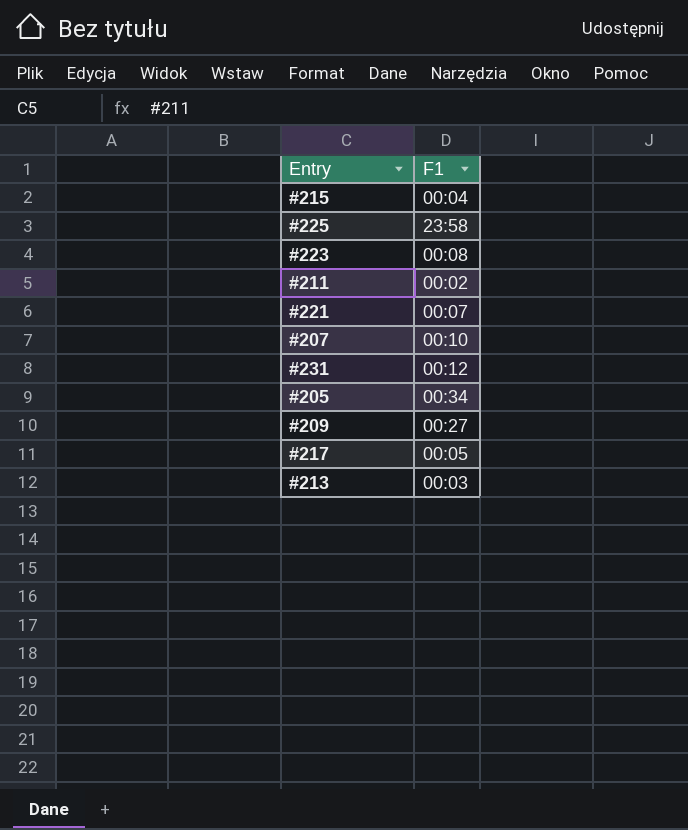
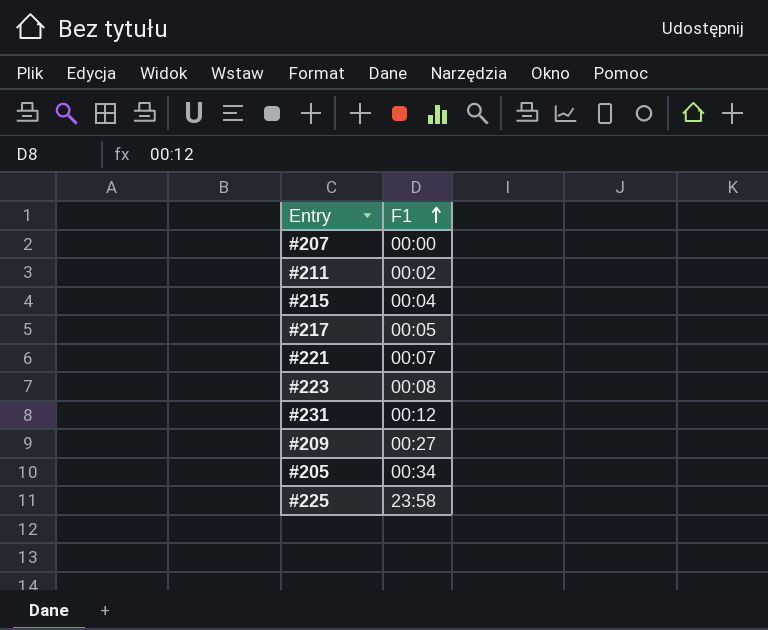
row order: none -> F1 ascending
row #213: 00:03 -> none
#207 | F1: 00:10 -> 00:00

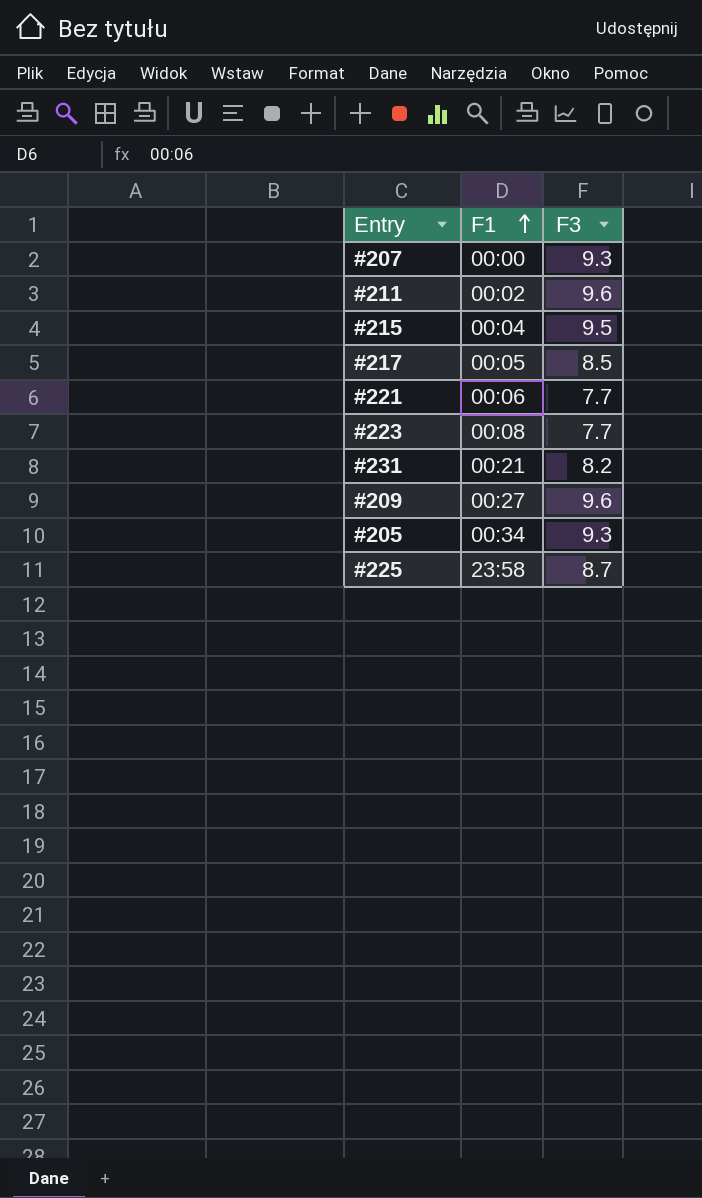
column F3 | position: none -> 3
#221 | F1: 00:07 -> 00:06
#231 | F1: 00:12 -> 00:21

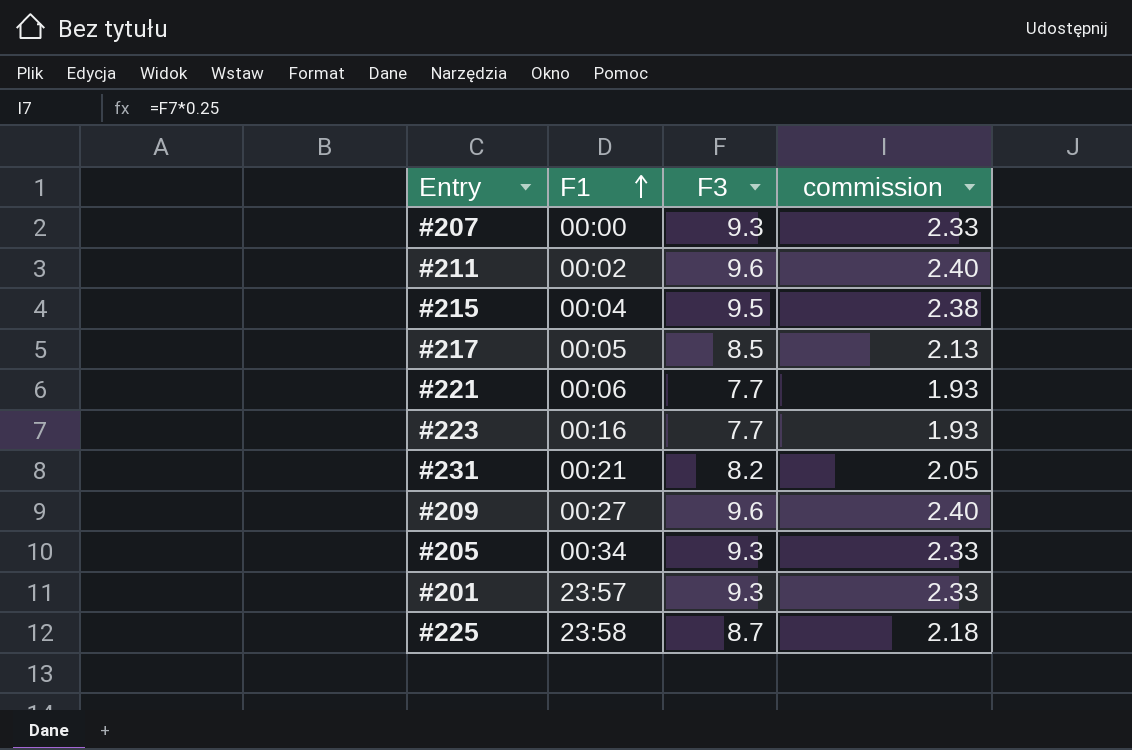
column commission | formula: none -> [F3] * 0.25
#223 | F1: 00:08 -> 00:16
row #201: none -> 23:57 | 9.3 | 2.33

